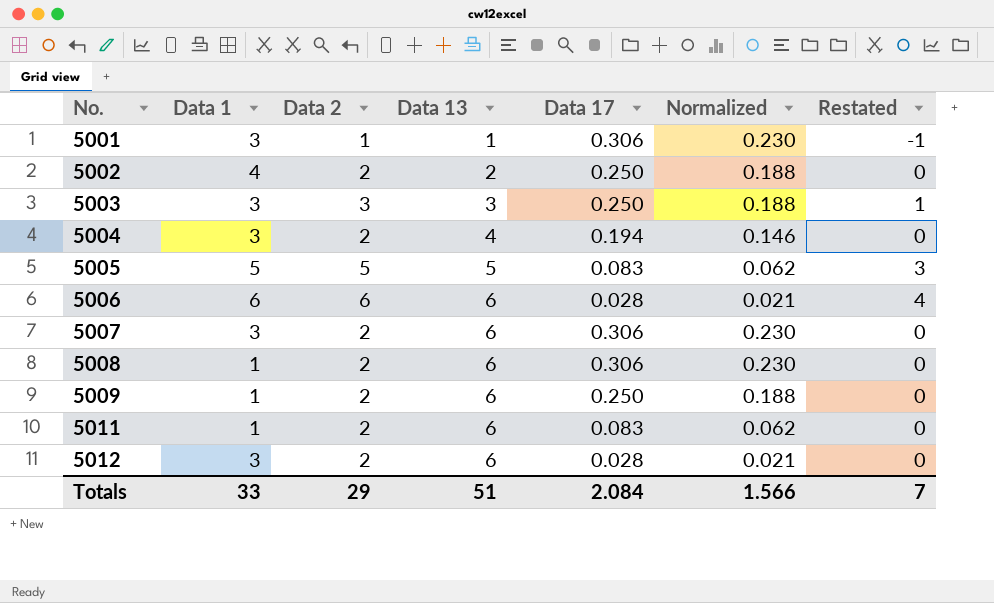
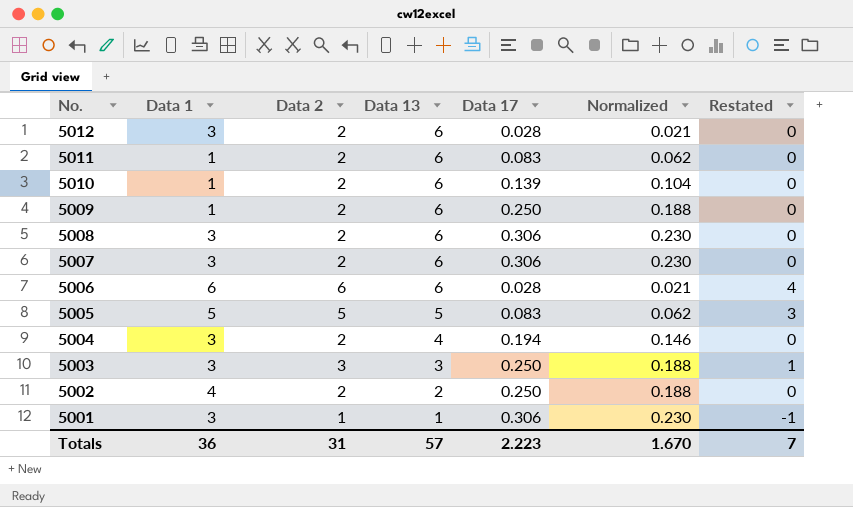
row order: No. ascending -> No. descending
row 5010: none -> 1 | 2 | 6 | 0.139 | 0.104 | 0
5008 | Data 1: 1 -> 3
Totals | Data 1: 33 -> 36
Totals | Data 2: 29 -> 31
Totals | Data 13: 51 -> 57
Totals | Data 17: 2.084 -> 2.223
Totals | Normalized: 1.566 -> 1.670

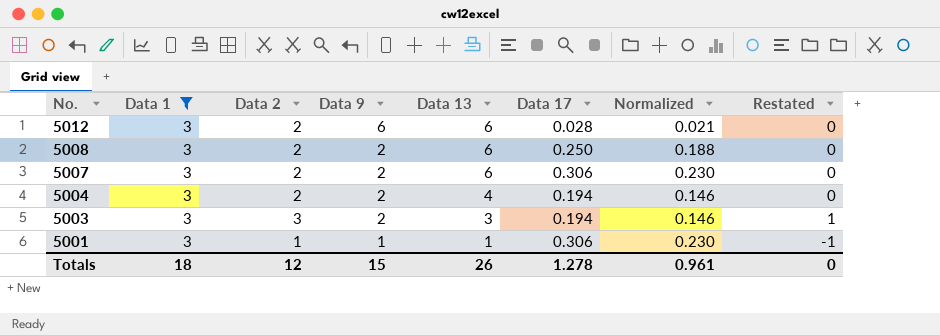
filter: none -> Data 1 = 3
column Data 9 | position: none -> 4
5008 | Data 17: 0.306 -> 0.250
5008 | Normalized: 0.230 -> 0.188
5003 | Data 17: 0.250 -> 0.194
5003 | Normalized: 0.188 -> 0.146
Totals | Data 1: 36 -> 18
Totals | Data 2: 31 -> 12
Totals | Data 13: 57 -> 26
Totals | Data 17: 2.223 -> 1.278
Totals | Normalized: 1.670 -> 0.961
Totals | Restated: 7 -> 0

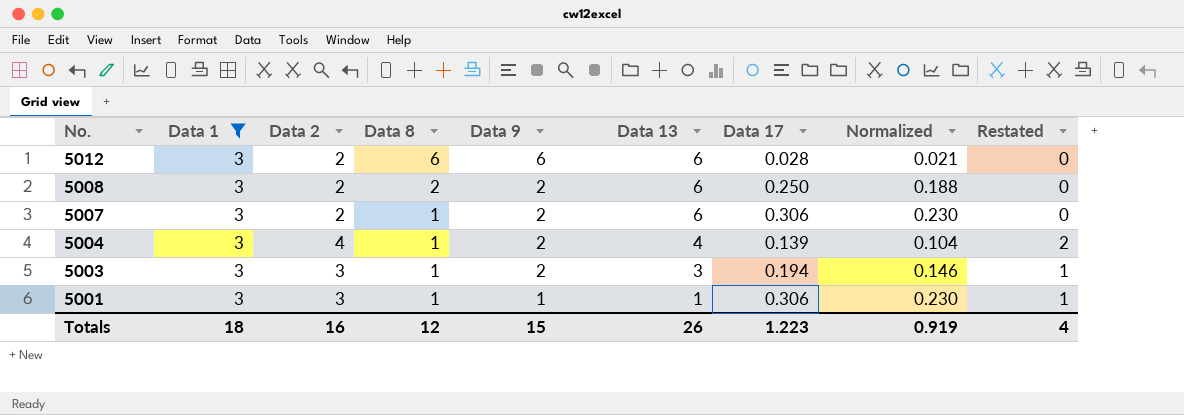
column Data 8 | position: none -> 4
5004 | Data 2: 2 -> 4
5004 | Data 17: 0.194 -> 0.139
5004 | Normalized: 0.146 -> 0.104
5004 | Restated: 0 -> 2
5001 | Data 2: 1 -> 3
5001 | Restated: -1 -> 1
Totals | Data 2: 12 -> 16
Totals | Data 17: 1.278 -> 1.223
Totals | Normalized: 0.961 -> 0.919
Totals | Restated: 0 -> 4

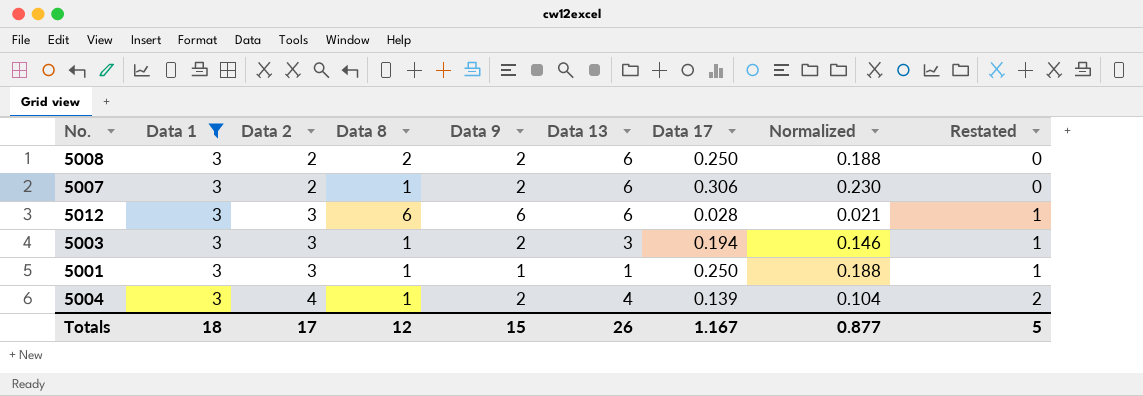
row order: No. descending -> Data 2 ascending
5012 | Data 2: 2 -> 3
5012 | Restated: 0 -> 1
5001 | Data 17: 0.306 -> 0.250
5001 | Normalized: 0.230 -> 0.188
Totals | Data 2: 16 -> 17
Totals | Data 17: 1.223 -> 1.167
Totals | Normalized: 0.919 -> 0.877
Totals | Restated: 4 -> 5

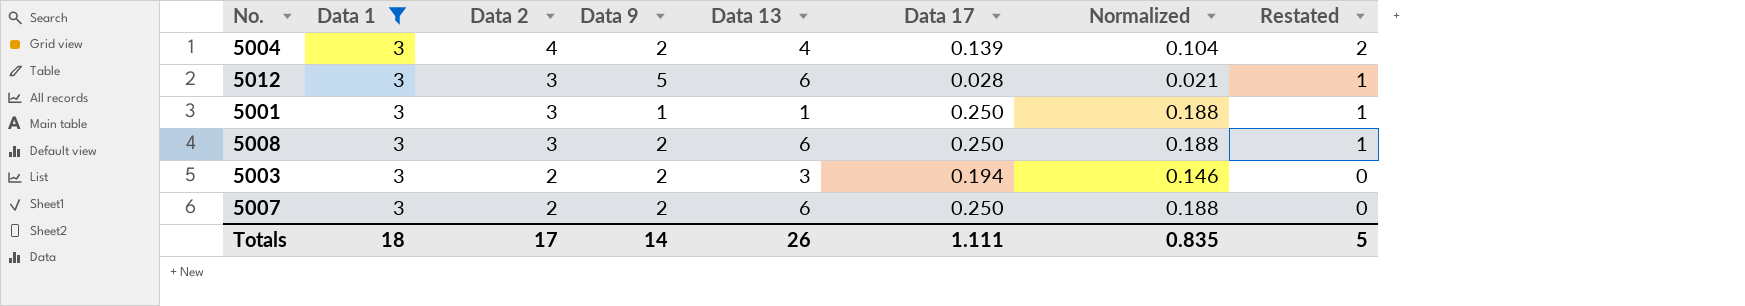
row order: Data 2 ascending -> Data 2 descending
column Data 8 | position: 4 -> none
5012 | Data 9: 6 -> 5
5008 | Data 2: 2 -> 3
5008 | Restated: 0 -> 1
5003 | Data 2: 3 -> 2
5003 | Restated: 1 -> 0
5007 | Data 17: 0.306 -> 0.250
5007 | Normalized: 0.230 -> 0.188
Totals | Data 9: 15 -> 14
Totals | Data 17: 1.167 -> 1.111
Totals | Normalized: 0.877 -> 0.835

